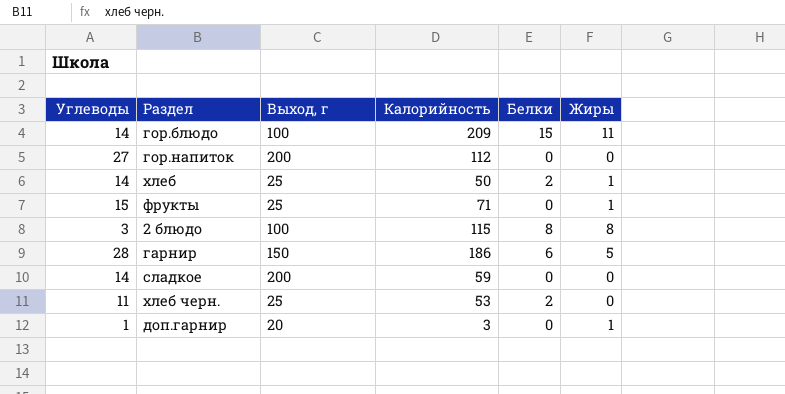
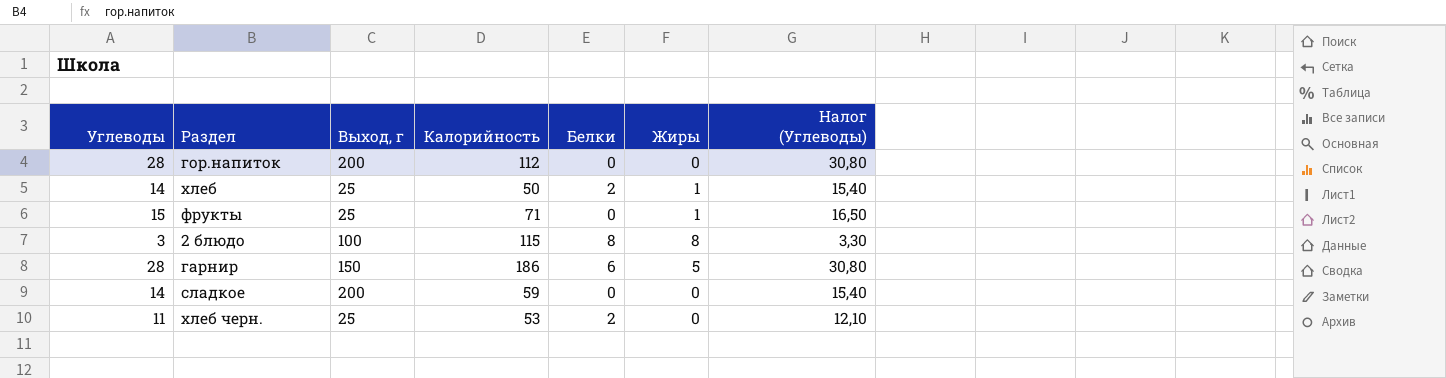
column Налог (Углеводы) | formula: none -> [Углеводы] * 1,1
row гор.блюдо: 14 | 100 | 209 | 15 | 11 -> none
row доп.гарнир: 1 | 20 | 3 | 0 | 1 -> none
гор.напиток | Углеводы: 27 -> 28

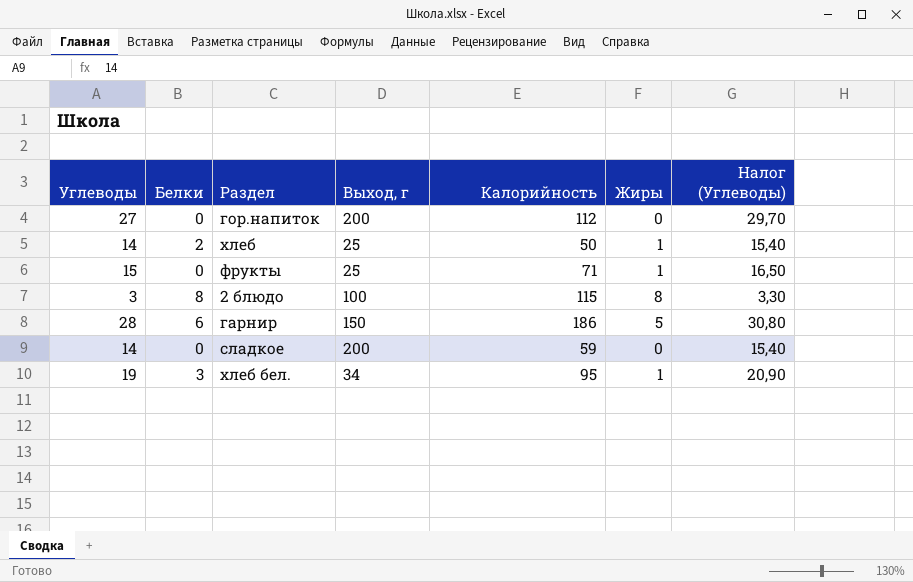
column Белки | position: 5 -> 2
row хлеб черн.: 11 | 25 | 53 | 2 | 0 | 12,10 -> none
гор.напиток | Углеводы: 28 -> 27
гор.напиток | Налог (Углеводы): 30,80 -> 29,70
row хлеб бел.: none -> 19 | 3 | 34 | 95 | 1 | 20,90

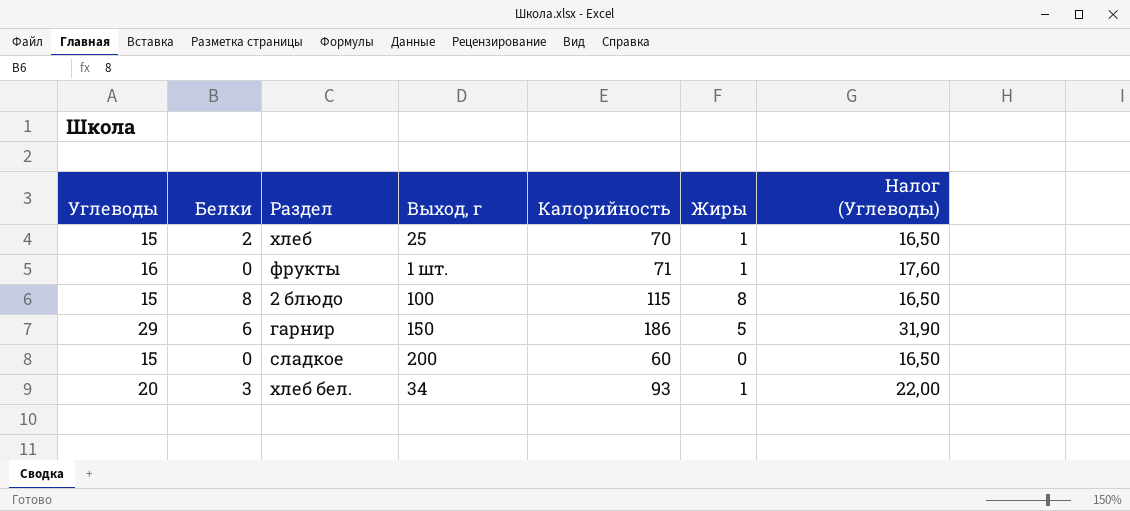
row гор.напиток: 27 | 0 | 200 | 112 | 0 | 29,70 -> none
хлеб | Углеводы: 14 -> 15
хлеб | Калорийность: 50 -> 70
хлеб | Налог (Углеводы): 15,40 -> 16,50
фрукты | Углеводы: 15 -> 16
фрукты | Выход, г: 25 -> 1 шт.
фрукты | Налог (Углеводы): 16,50 -> 17,60
2 блюдо | Углеводы: 3 -> 15
2 блюдо | Налог (Углеводы): 3,30 -> 16,50
гарнир | Углеводы: 28 -> 29
гарнир | Налог (Углеводы): 30,80 -> 31,90
сладкое | Углеводы: 14 -> 15
сладкое | Калорийность: 59 -> 60
сладкое | Налог (Углеводы): 15,40 -> 16,50
хлеб бел. | Углеводы: 19 -> 20
хлеб бел. | Калорийность: 95 -> 93
хлеб бел. | Налог (Углеводы): 20,90 -> 22,00

